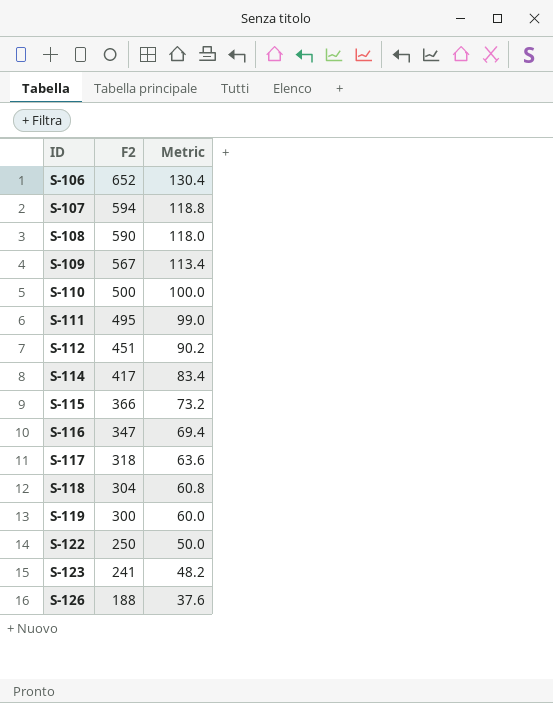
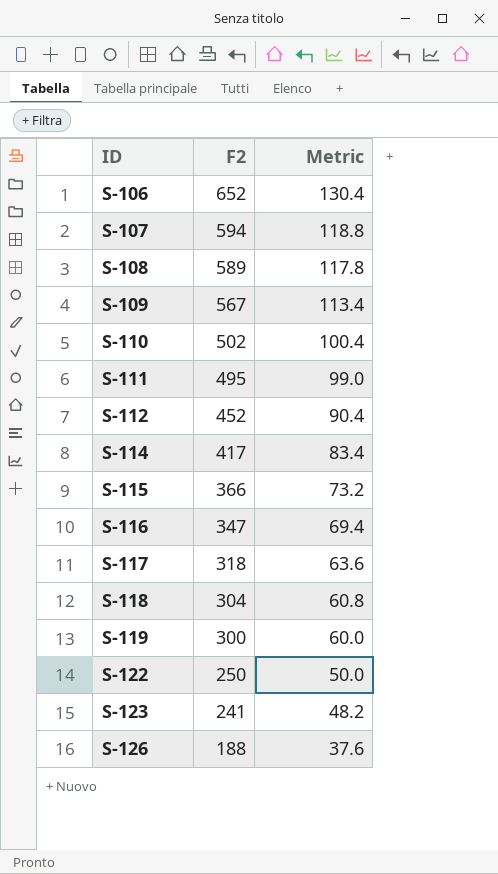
S-108 | F2: 590 -> 589
S-108 | Metric: 118.0 -> 117.8
S-110 | F2: 500 -> 502
S-110 | Metric: 100.0 -> 100.4
S-112 | F2: 451 -> 452
S-112 | Metric: 90.2 -> 90.4

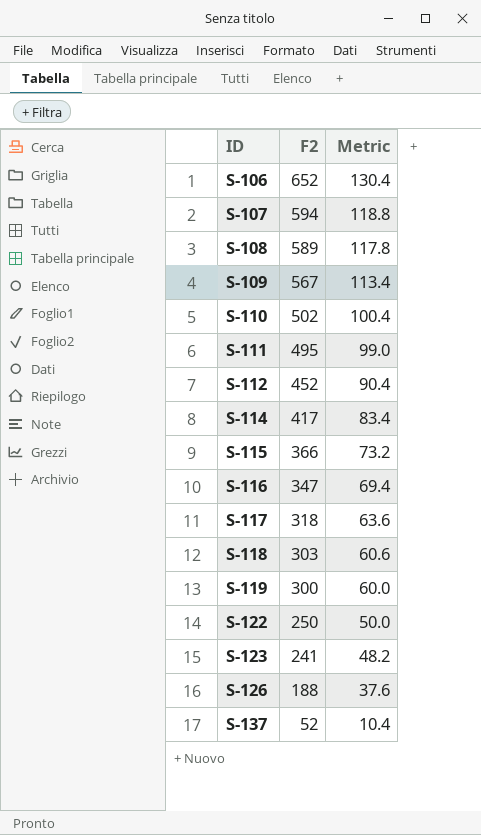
S-118 | F2: 304 -> 303
S-118 | Metric: 60.8 -> 60.6
row S-137: none -> 52 | 10.4

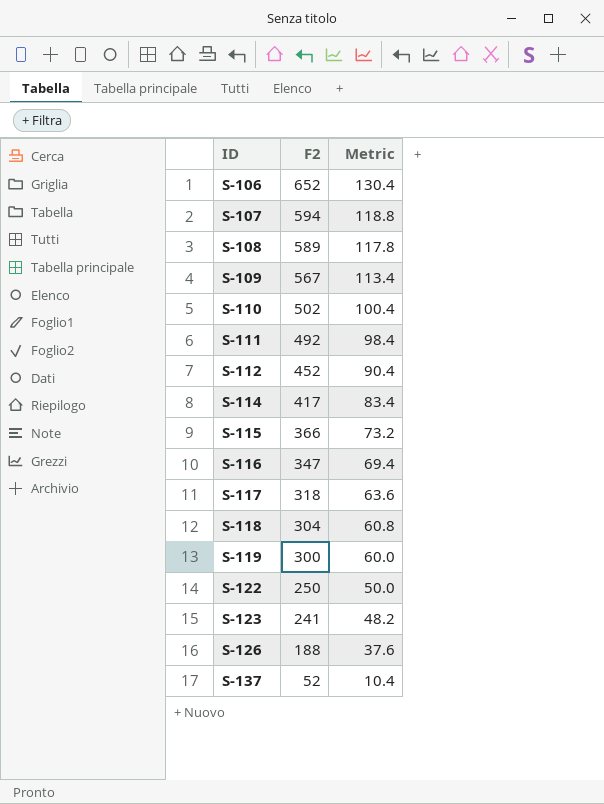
S-111 | F2: 495 -> 492
S-111 | Metric: 99.0 -> 98.4
S-118 | F2: 303 -> 304
S-118 | Metric: 60.6 -> 60.8

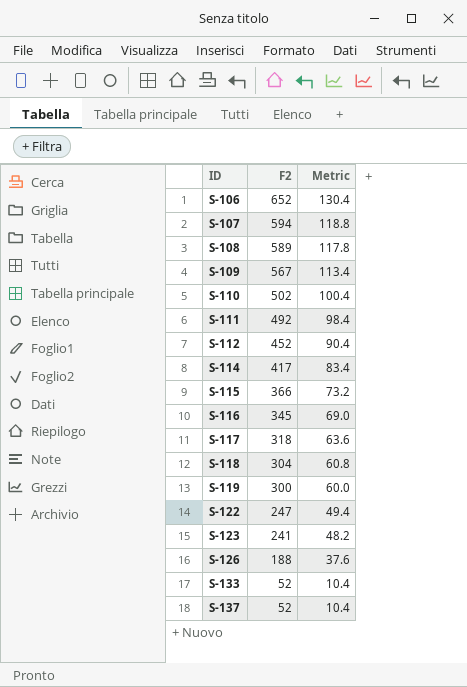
S-116 | F2: 347 -> 345
S-116 | Metric: 69.4 -> 69.0
S-122 | F2: 250 -> 247
S-122 | Metric: 50.0 -> 49.4
row S-133: none -> 52 | 10.4

